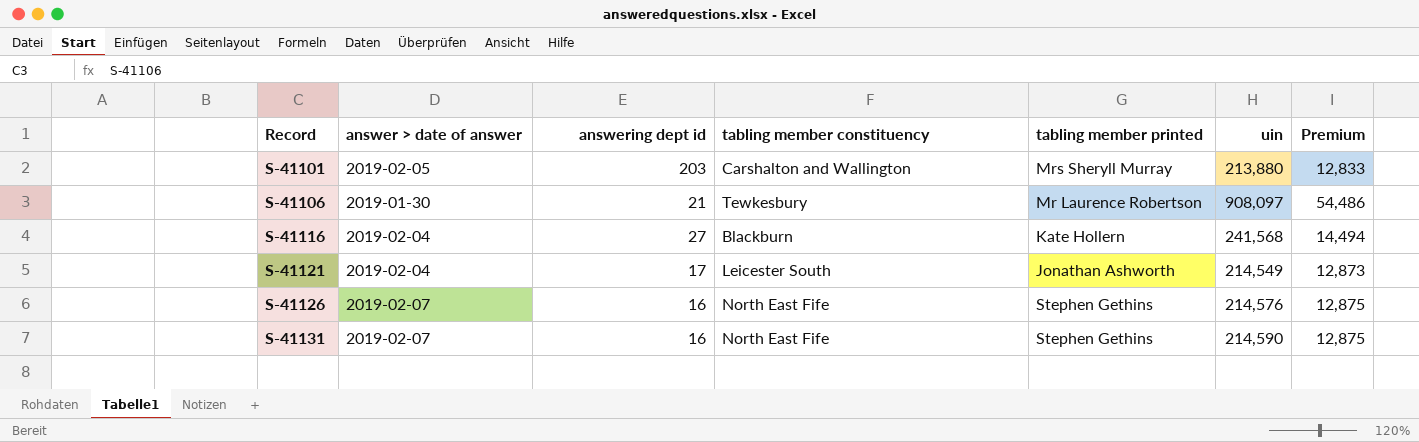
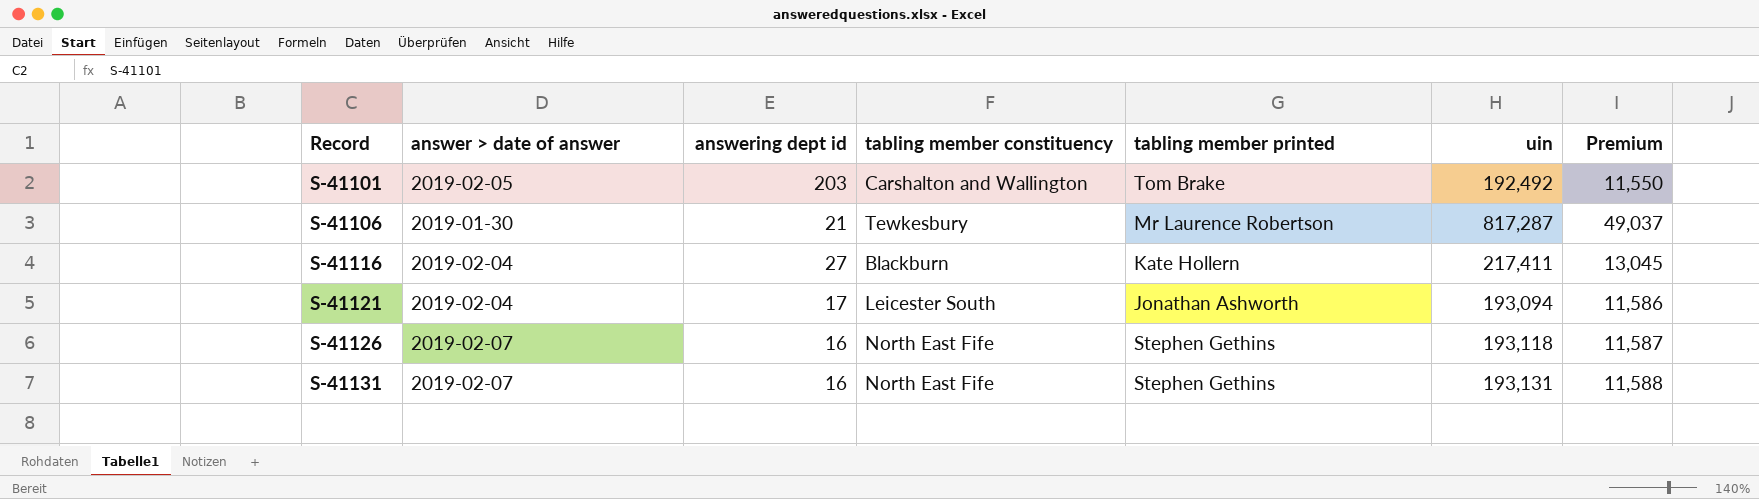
S-41101 | tabling member printed: Mrs Sheryll Murray -> Tom Brake
S-41101 | uin: 213,880 -> 192,492
S-41101 | Premium: 12,833 -> 11,550
S-41106 | uin: 908,097 -> 817,287
S-41106 | Premium: 54,486 -> 49,037
S-41116 | uin: 241,568 -> 217,411
S-41116 | Premium: 14,494 -> 13,045
S-41121 | uin: 214,549 -> 193,094
S-41121 | Premium: 12,873 -> 11,586
S-41126 | uin: 214,576 -> 193,118
S-41126 | Premium: 12,875 -> 11,587
S-41131 | uin: 214,590 -> 193,131
S-41131 | Premium: 12,875 -> 11,588

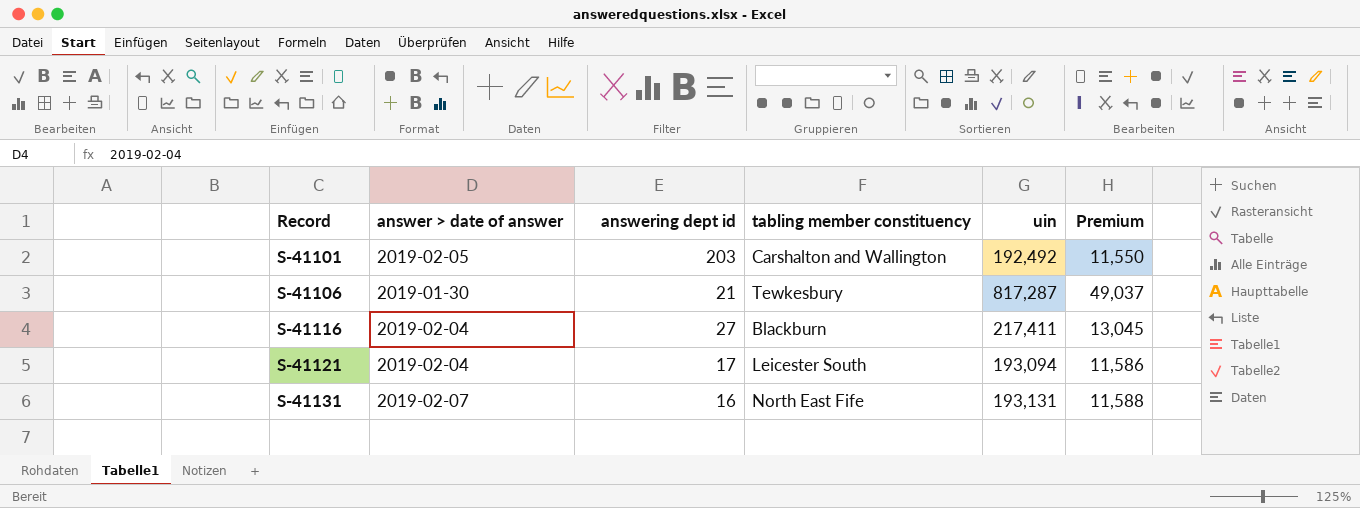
column tabling member printed | position: 5 -> none
row S-41126: 2019-02-07 | 16 | North East Fife | Stephen Gethins | 193,118 | 11,587 -> none

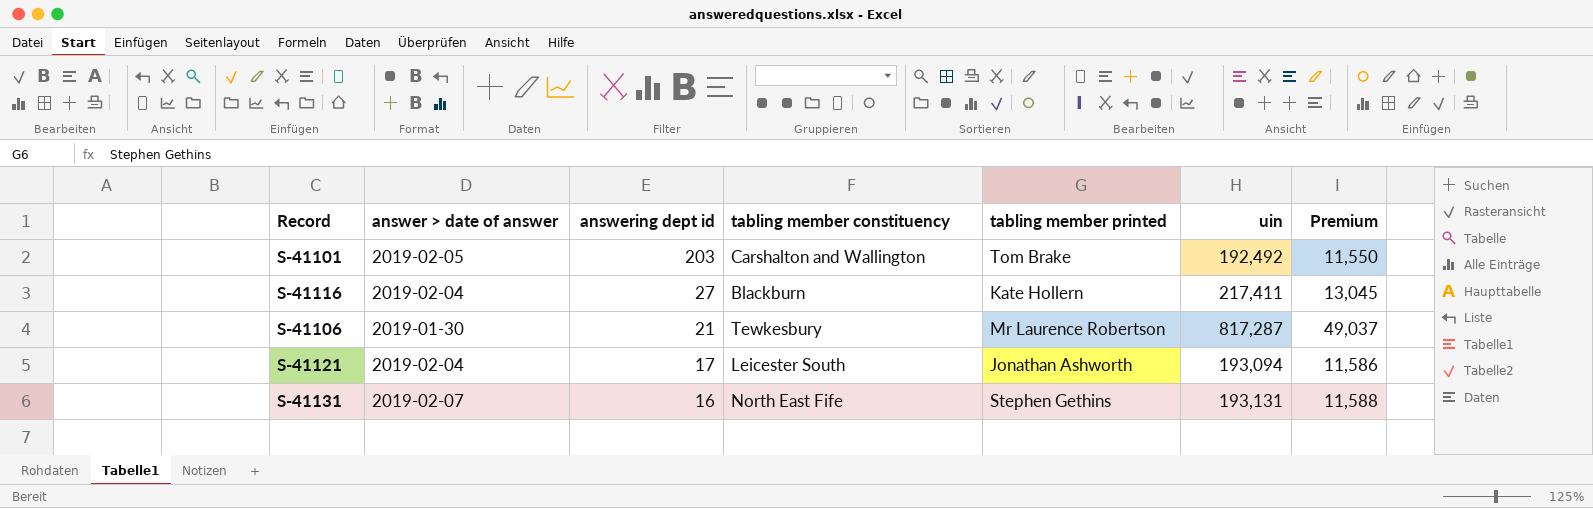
row order: Record ascending -> answering dept id descending
column tabling member printed | position: none -> 5

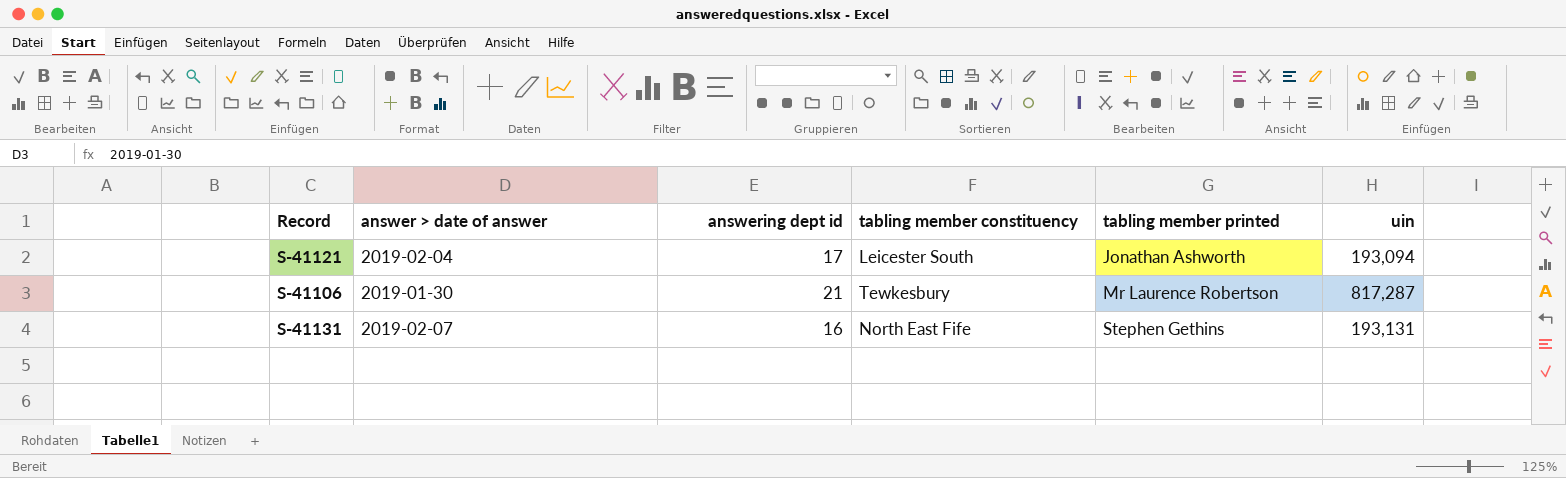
row order: answering dept id descending -> tabling member printed ascending
column Premium | formula: [uin] * 0.06 -> none
row S-41101: 2019-02-05 | 203 | Carshalton and Wallington | Tom Brake | 192,492 | 11,550 -> none
row S-41116: 2019-02-04 | 27 | Blackburn | Kate Hollern | 217,411 | 13,045 -> none

